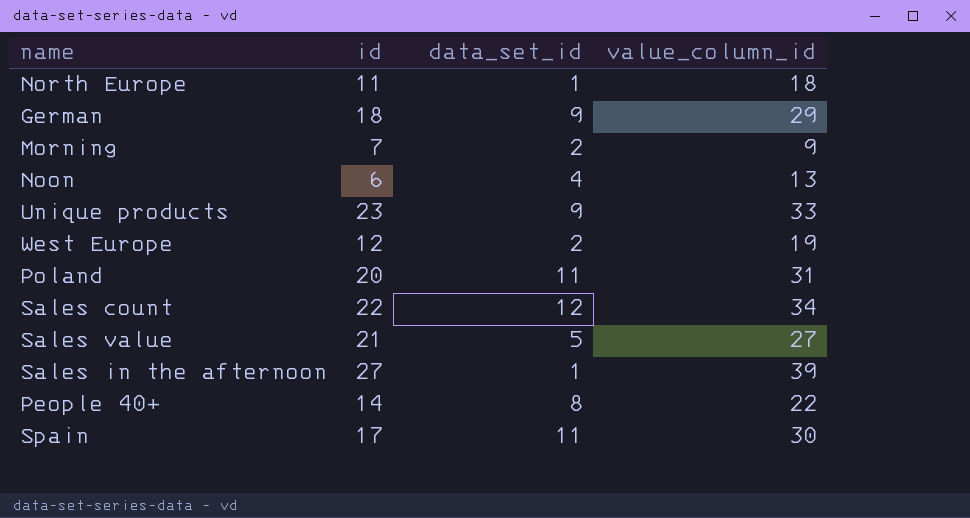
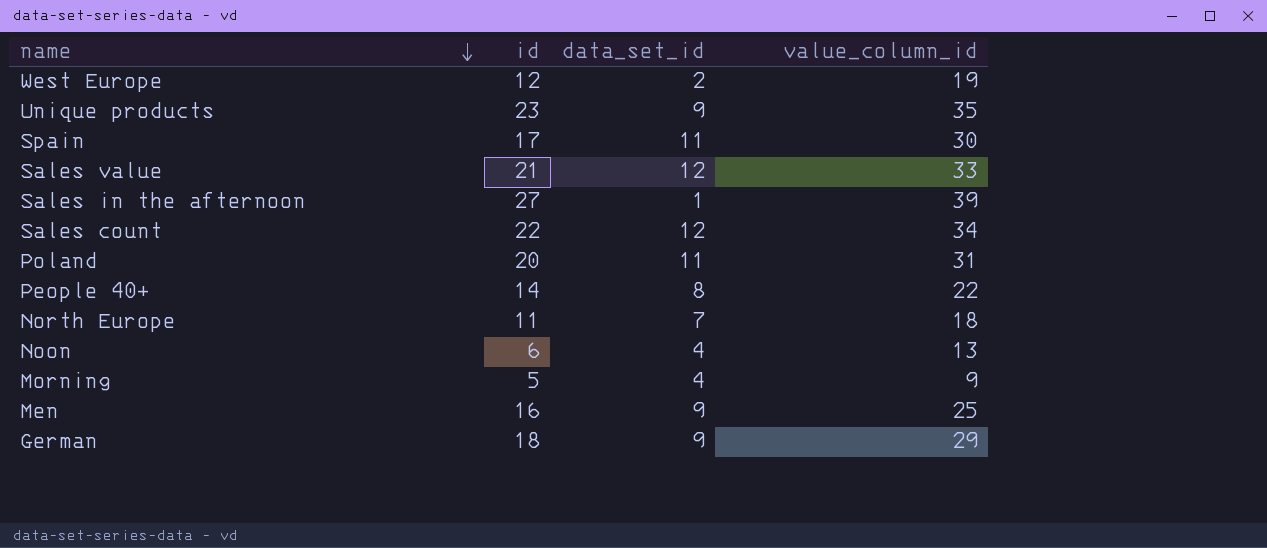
row order: none -> name descending
Unique products | value_column_id: 33 -> 35
Sales value | data_set_id: 5 -> 12
Sales value | value_column_id: 27 -> 33
North Europe | data_set_id: 1 -> 7
Morning | id: 7 -> 5
Morning | data_set_id: 2 -> 4
row Men: none -> 16 | 9 | 25

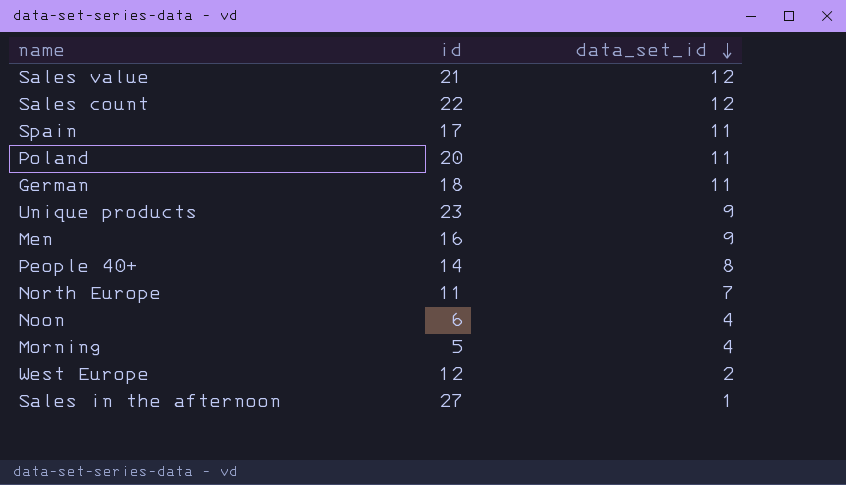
row order: name descending -> data_set_id descending
column value_column_id | position: 4 -> none
German | data_set_id: 9 -> 11

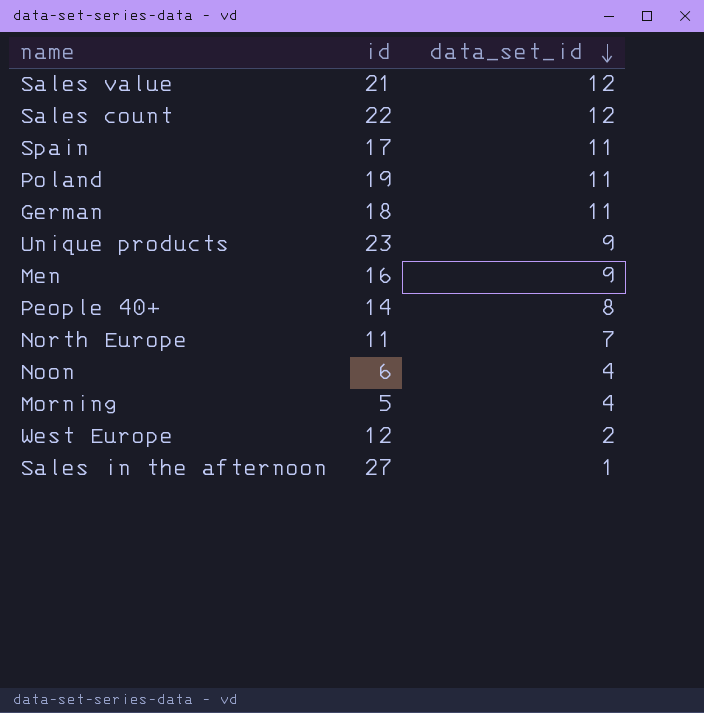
Poland | id: 20 -> 19

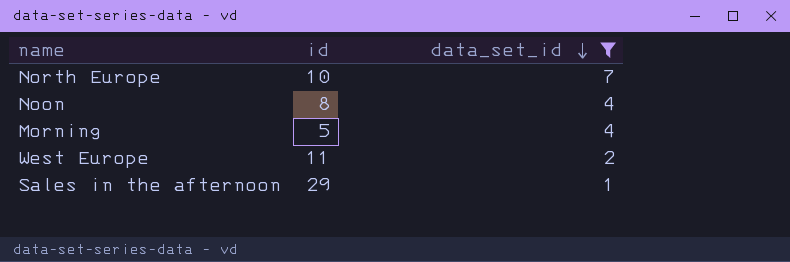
filter: none -> data_set_id <= 7
North Europe | id: 11 -> 10
Noon | id: 6 -> 8
West Europe | id: 12 -> 11
Sales in the afternoon | id: 27 -> 29

